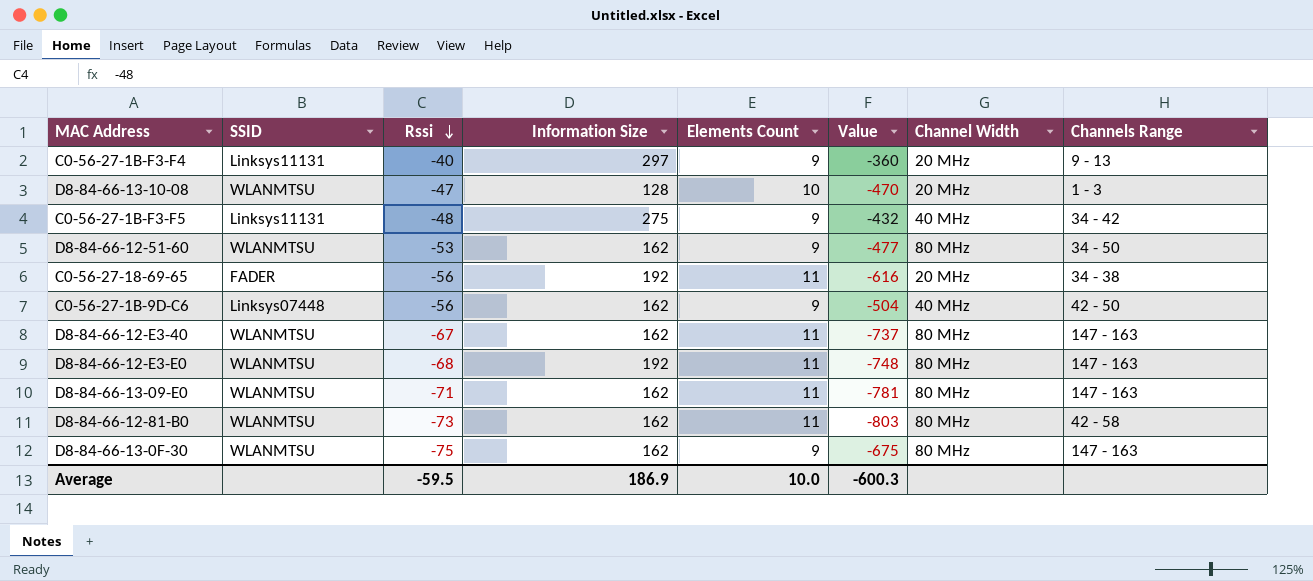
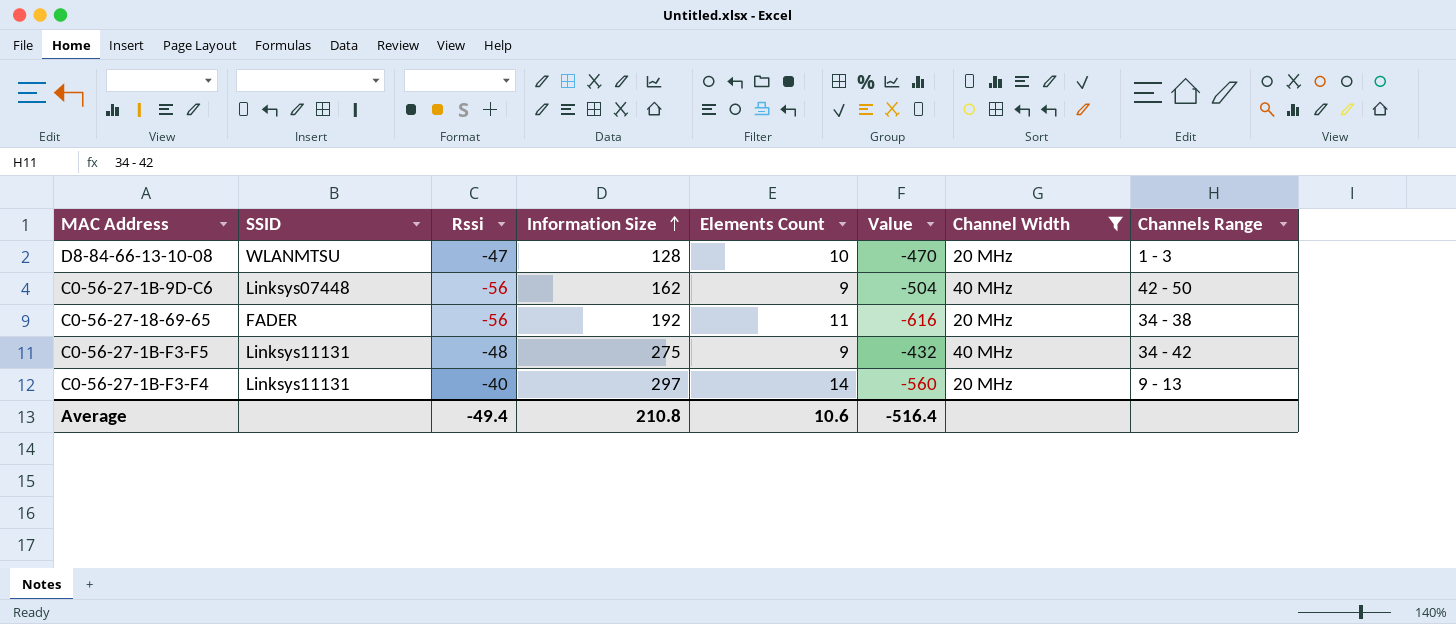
filter: none -> Channel Width != 80 MHz
row order: Rssi descending -> Information Size ascending
C0-56-27-1B-F3-F4 | Elements Count: 9 -> 14
C0-56-27-1B-F3-F4 | Value: -360 -> -560
Average | Rssi: -59.5 -> -49.4
Average | Information Size: 186.9 -> 210.8
Average | Elements Count: 10.0 -> 10.6
Average | Value: -600.3 -> -516.4

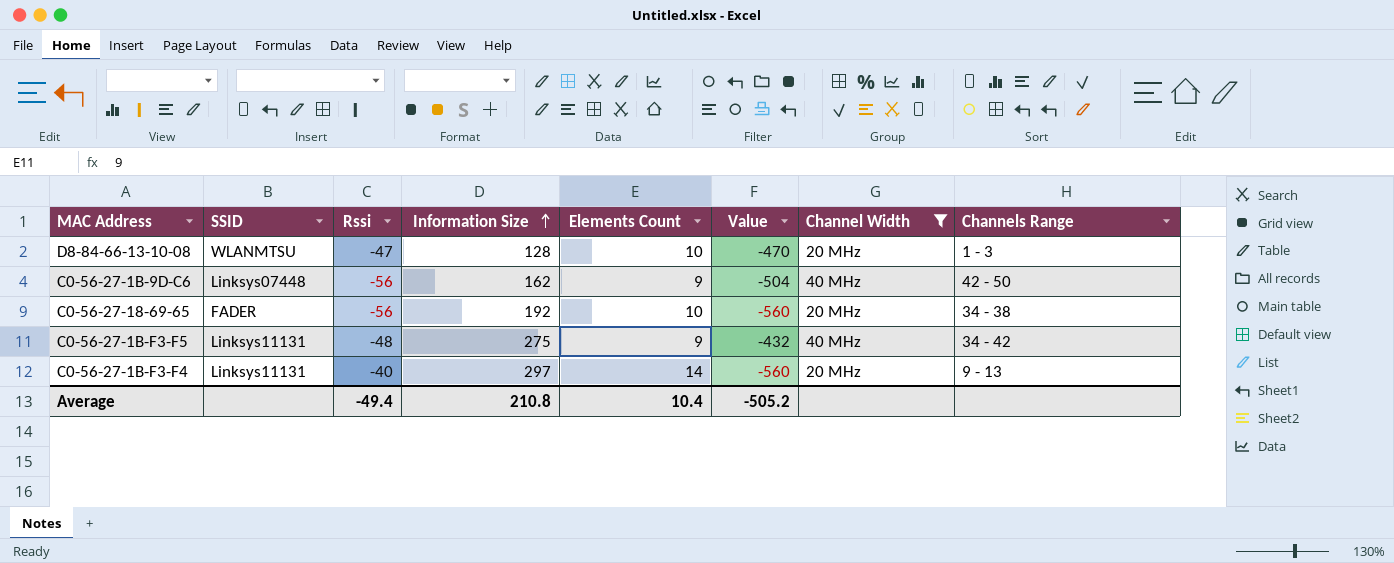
C0-56-27-18-69-65 | Elements Count: 11 -> 10
C0-56-27-18-69-65 | Value: -616 -> -560
Average | Elements Count: 10.6 -> 10.4
Average | Value: -516.4 -> -505.2

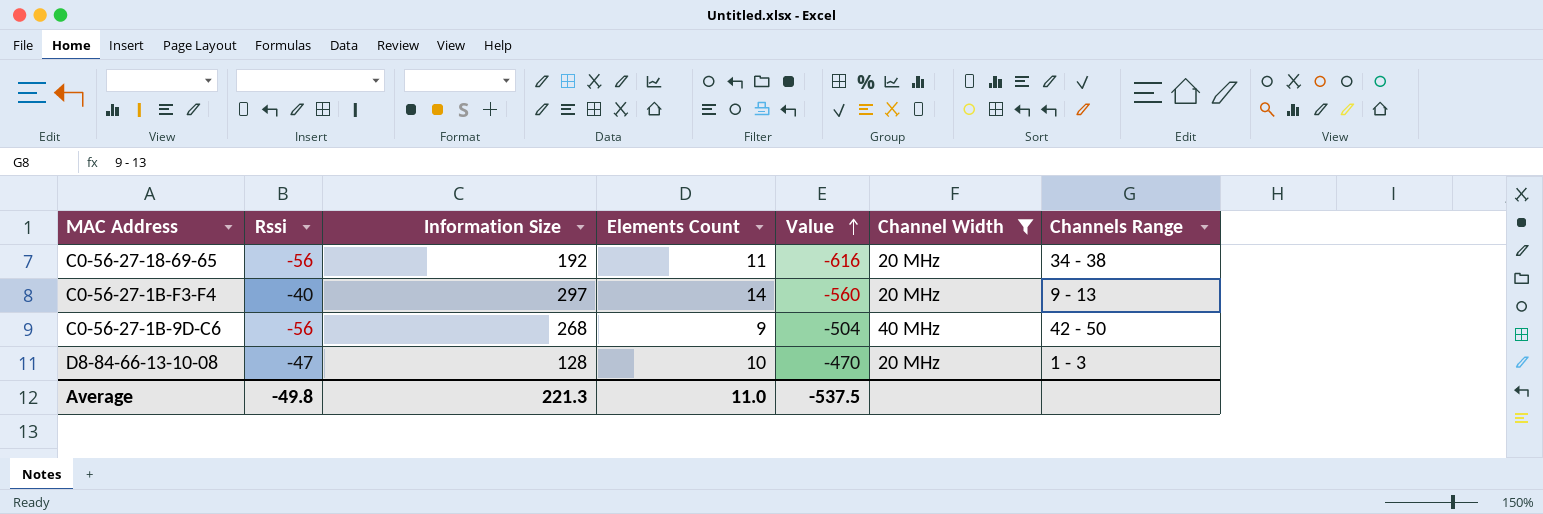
row order: Information Size ascending -> Value ascending
column SSID | position: 2 -> none
row C0-56-27-1B-F3-F5: Linksys11131 | -48 | 275 | 9 | -432 | 40 MHz | 34 - 42 -> none
C0-56-27-18-69-65 | Elements Count: 10 -> 11
C0-56-27-18-69-65 | Value: -560 -> -616
C0-56-27-1B-9D-C6 | Information Size: 162 -> 268
Average | Rssi: -49.4 -> -49.8
Average | Information Size: 210.8 -> 221.3
Average | Elements Count: 10.4 -> 11.0
Average | Value: -505.2 -> -537.5

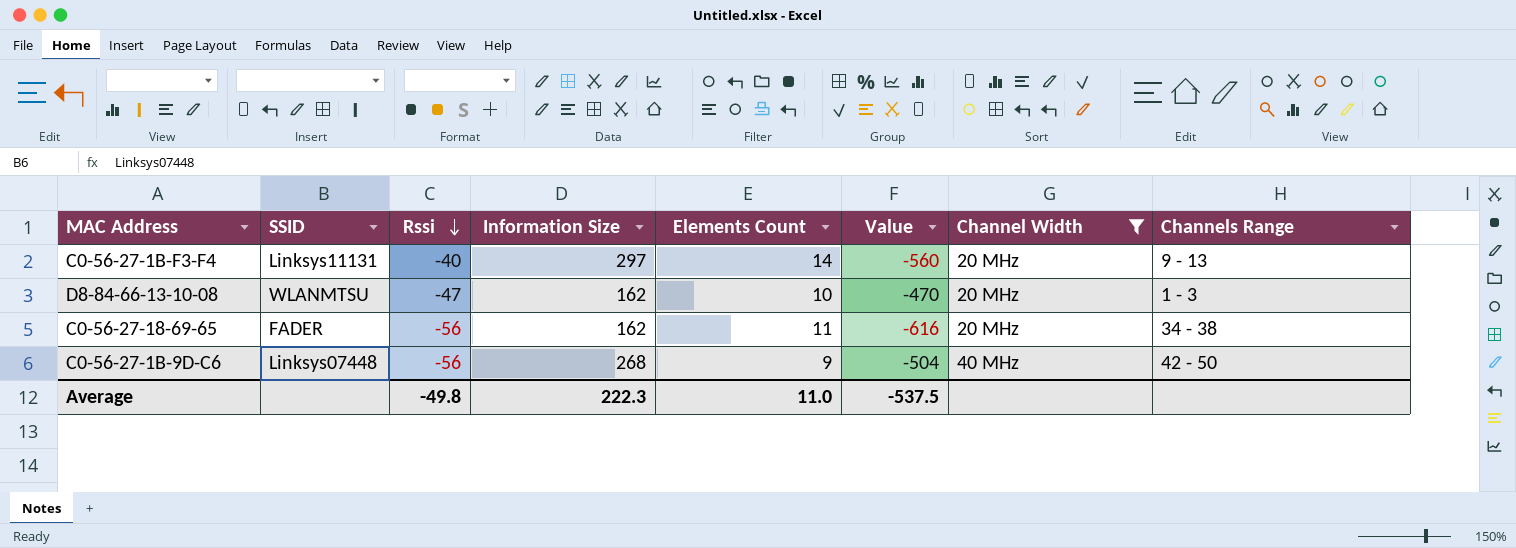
row order: Value ascending -> Rssi descending
column SSID | position: none -> 2
D8-84-66-13-10-08 | Information Size: 128 -> 162
C0-56-27-18-69-65 | Information Size: 192 -> 162
Average | Information Size: 221.3 -> 222.3

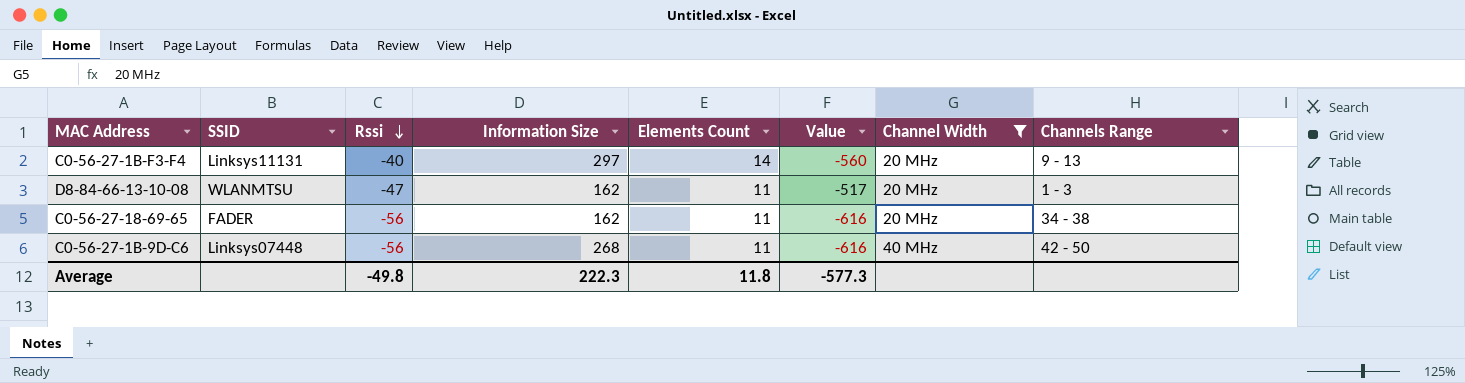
D8-84-66-13-10-08 | Elements Count: 10 -> 11
D8-84-66-13-10-08 | Value: -470 -> -517
C0-56-27-1B-9D-C6 | Elements Count: 9 -> 11
C0-56-27-1B-9D-C6 | Value: -504 -> -616
Average | Elements Count: 11.0 -> 11.8
Average | Value: -537.5 -> -577.3

